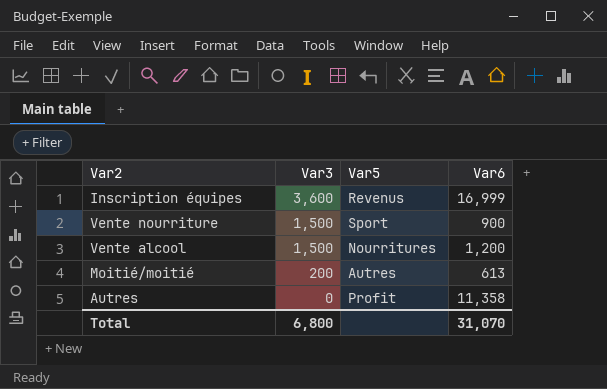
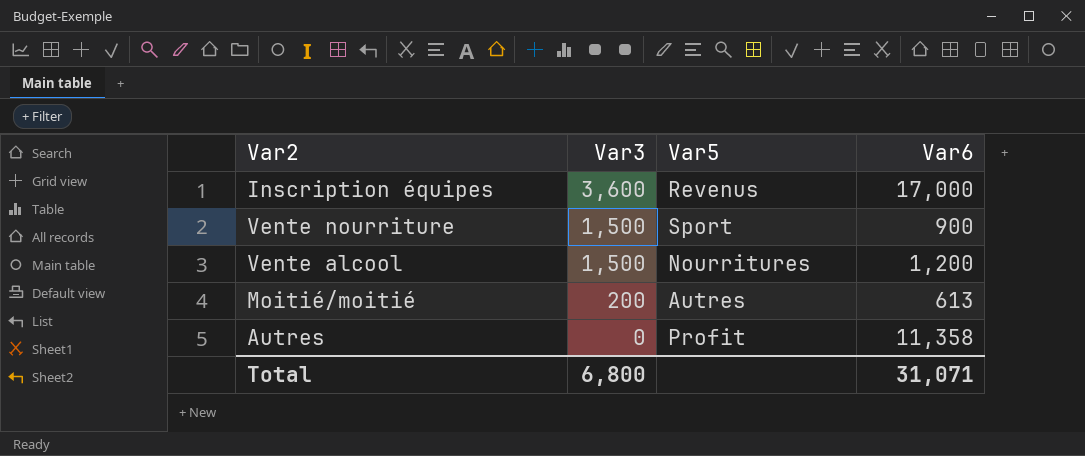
Inscription équipes | Var6: 16,999 -> 17,000
Total | Var6: 31,070 -> 31,071

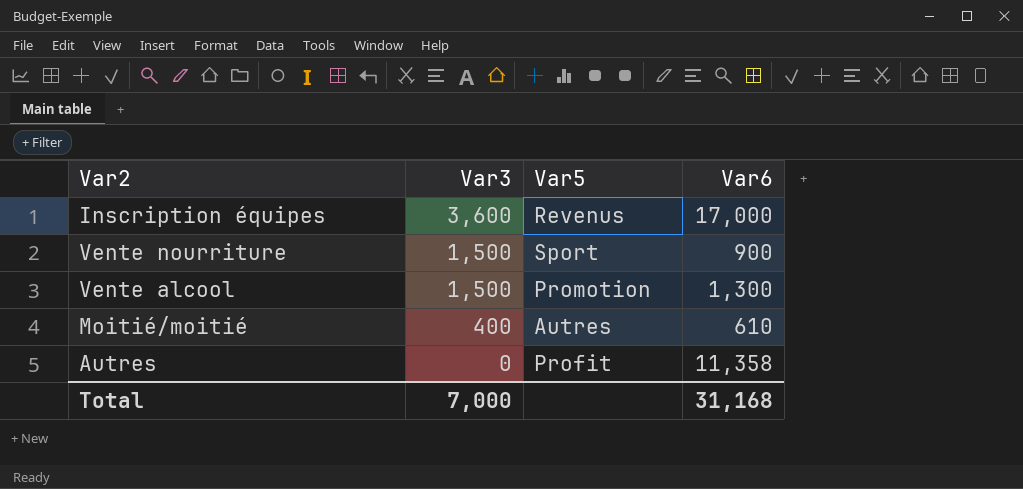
Vente alcool | Var5: Nourritures -> Promotion
Vente alcool | Var6: 1,200 -> 1,300
Moitié/moitié | Var3: 200 -> 400
Moitié/moitié | Var6: 613 -> 610
Total | Var3: 6,800 -> 7,000
Total | Var6: 31,071 -> 31,168

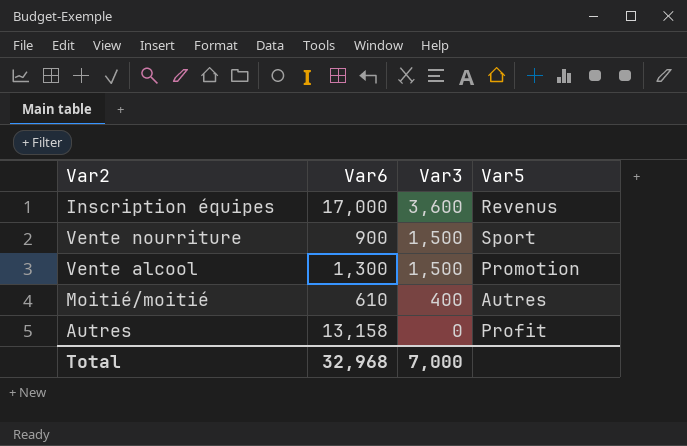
column Var6 | position: 4 -> 2
Autres | Var6: 11,358 -> 13,158
Total | Var6: 31,168 -> 32,968

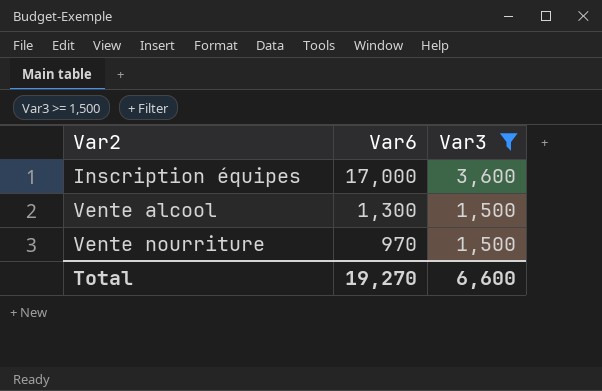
filter: none -> Var3 >= 1,500
row order: Var3 descending -> Var2 ascending
column Var5 | position: 4 -> none
Vente nourriture | Var6: 900 -> 970
Total | Var6: 32,968 -> 19,270
Total | Var3: 7,000 -> 6,600

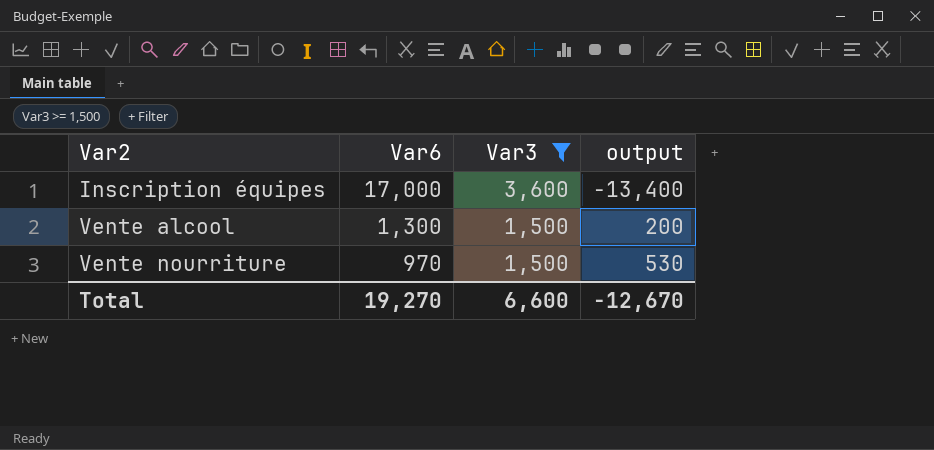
column output | formula: none -> [Var3] - [Var6]

